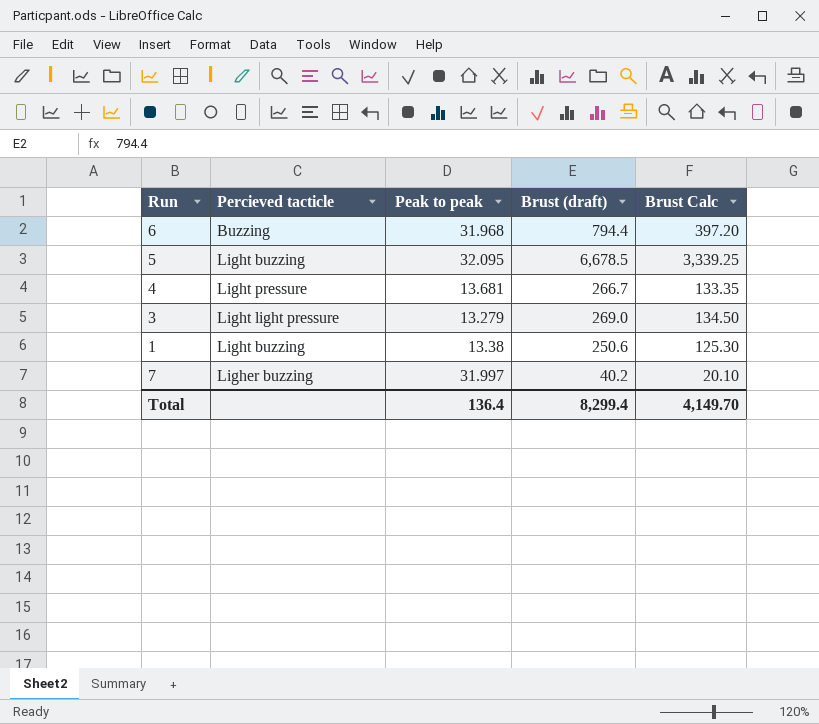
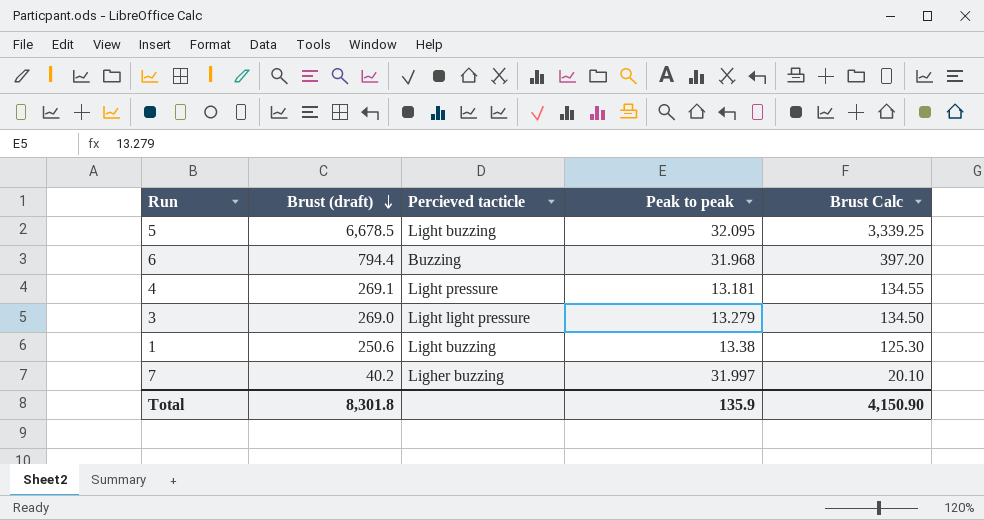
row order: none -> Brust (draft) descending
column Brust (draft) | position: 4 -> 2
4 | Brust (draft): 266.7 -> 269.1
4 | Peak to peak: 13.681 -> 13.181
4 | Brust Calc: 133.35 -> 134.55
Total | Brust (draft): 8,299.4 -> 8,301.8
Total | Peak to peak: 136.4 -> 135.9
Total | Brust Calc: 4,149.70 -> 4,150.90

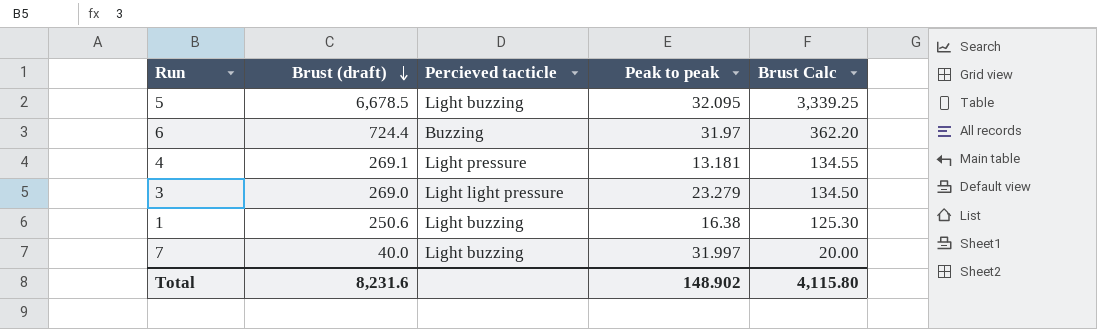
6 | Brust (draft): 794.4 -> 724.4
6 | Peak to peak: 31.968 -> 31.97
6 | Brust Calc: 397.20 -> 362.20
3 | Peak to peak: 13.279 -> 23.279
1 | Peak to peak: 13.38 -> 16.38
7 | Brust (draft): 40.2 -> 40.0
7 | Percieved tacticle: Ligher buzzing -> Light buzzing
7 | Brust Calc: 20.10 -> 20.00
Total | Brust (draft): 8,301.8 -> 8,231.6
Total | Peak to peak: 135.9 -> 148.902
Total | Brust Calc: 4,150.90 -> 4,115.80

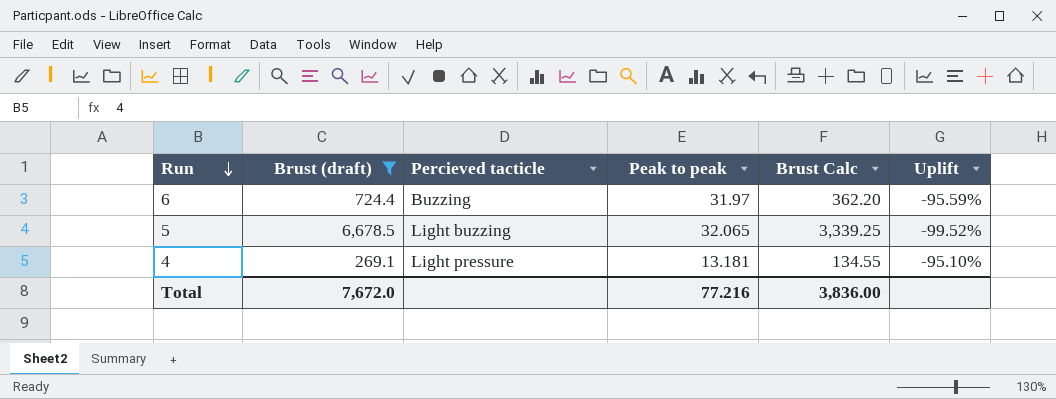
filter: none -> Brust (draft) >= 269.1
row order: Brust (draft) descending -> Run descending
column Uplift | formula: none -> ([Peak to peak] - [Brust (draft)]) / [Brust (draft)]
5 | Peak to peak: 32.095 -> 32.065
Total | Brust (draft): 8,231.6 -> 7,672.0
Total | Peak to peak: 148.902 -> 77.216
Total | Brust Calc: 4,115.80 -> 3,836.00

